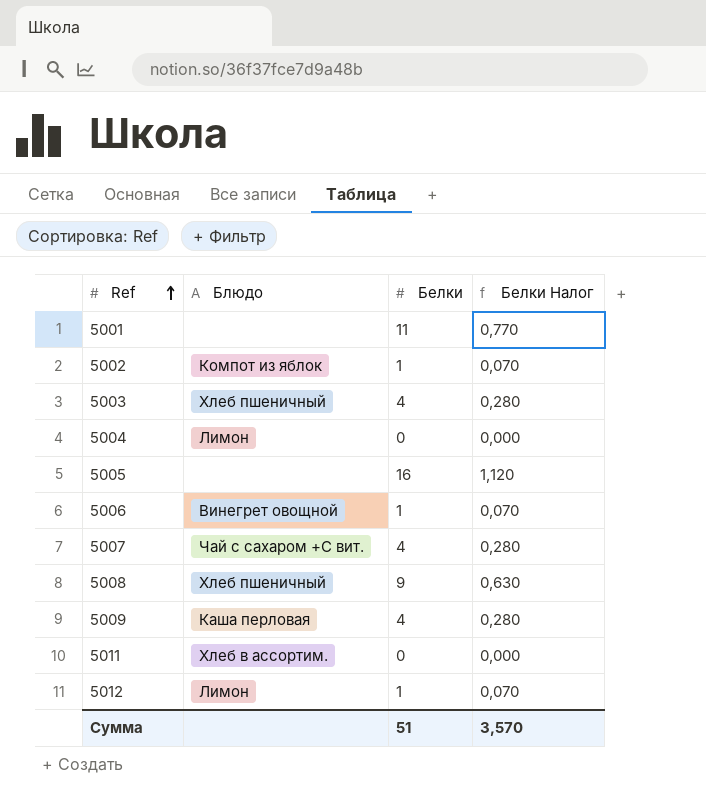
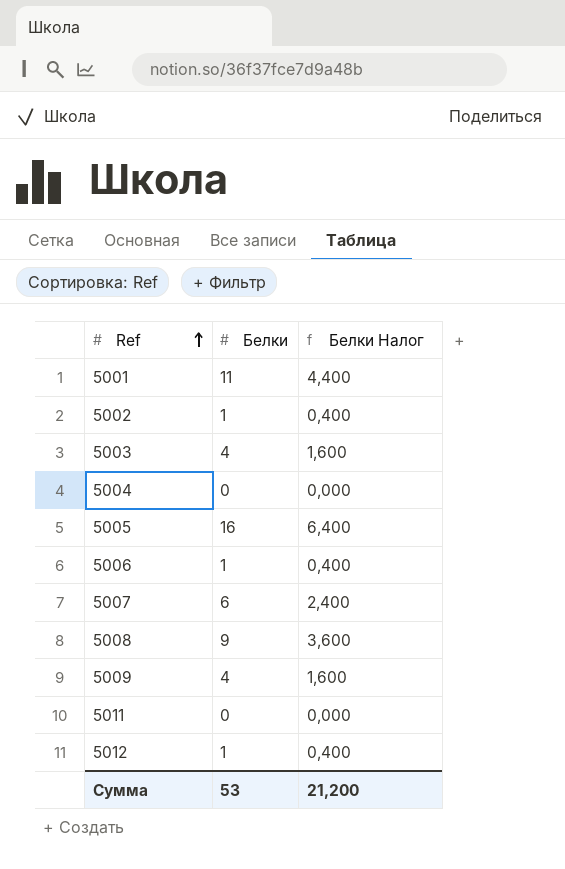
column Блюдо | position: 2 -> none
column Белки Налог | formula: [Белки] * 0,07 -> [Белки] * 0,4
5007 | Белки: 4 -> 6
Сумма | Белки: 51 -> 53
Сумма | Белки Налог: 3,570 -> 21,200

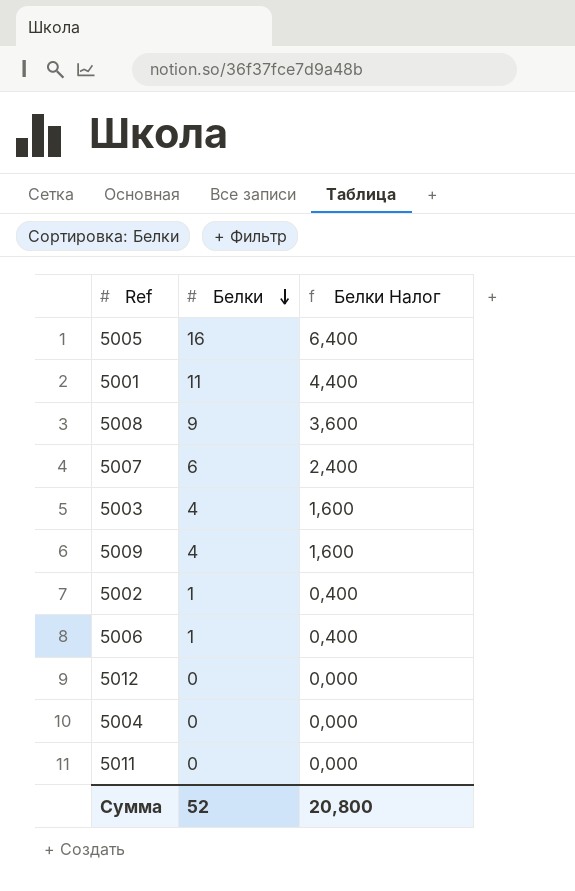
row order: Ref ascending -> Белки descending
5012 | Белки: 1 -> 0
5012 | Белки Налог: 0,400 -> 0,000
Сумма | Белки: 53 -> 52
Сумма | Белки Налог: 21,200 -> 20,800

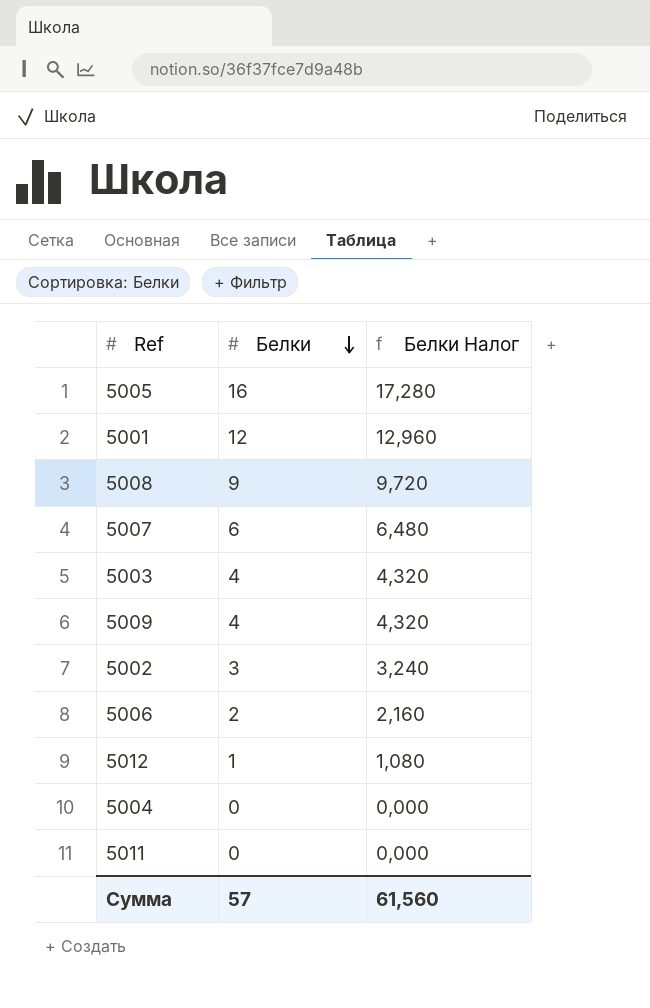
column Белки Налог | formula: [Белки] * 0,4 -> [Белки] * 1,08
5001 | Белки: 11 -> 12
5002 | Белки: 1 -> 3
5006 | Белки: 1 -> 2
5012 | Белки: 0 -> 1
Сумма | Белки: 52 -> 57
Сумма | Белки Налог: 20,800 -> 61,560

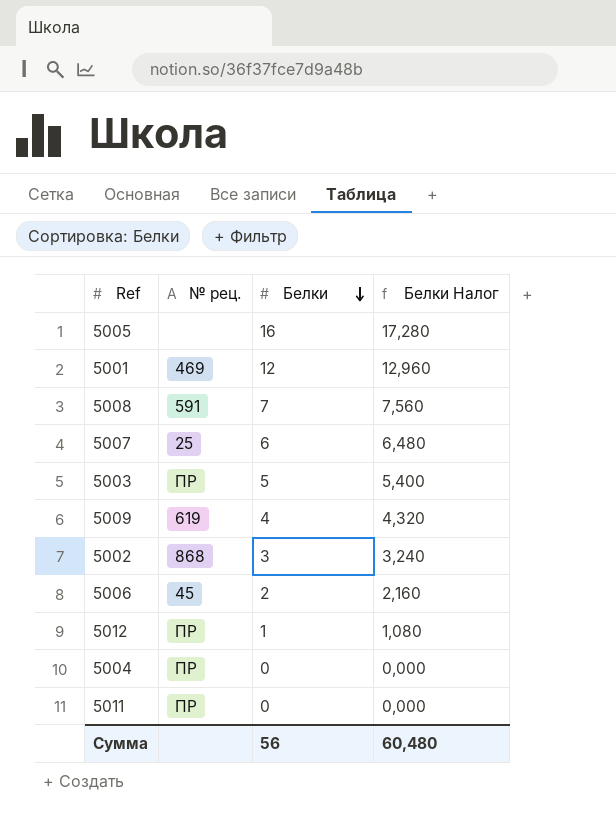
column № рец. | position: none -> 2
5008 | Белки: 9 -> 7
5008 | Белки Налог: 9,720 -> 7,560
5003 | Белки: 4 -> 5
5003 | Белки Налог: 4,320 -> 5,400
Сумма | Белки: 57 -> 56
Сумма | Белки Налог: 61,560 -> 60,480

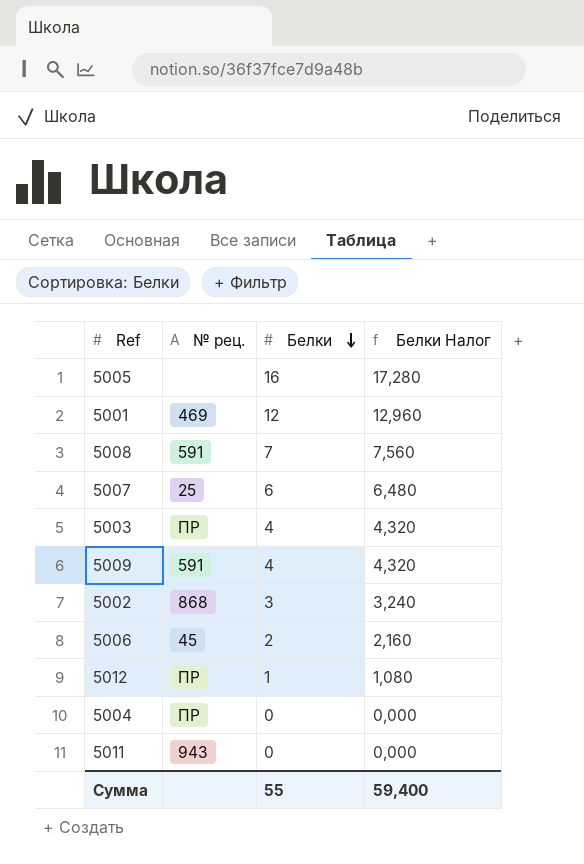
5003 | Белки: 5 -> 4
5003 | Белки Налог: 5,400 -> 4,320
5009 | № рец.: 619 -> 591
5011 | № рец.: ПР -> 943
Сумма | Белки: 56 -> 55
Сумма | Белки Налог: 60,480 -> 59,400

